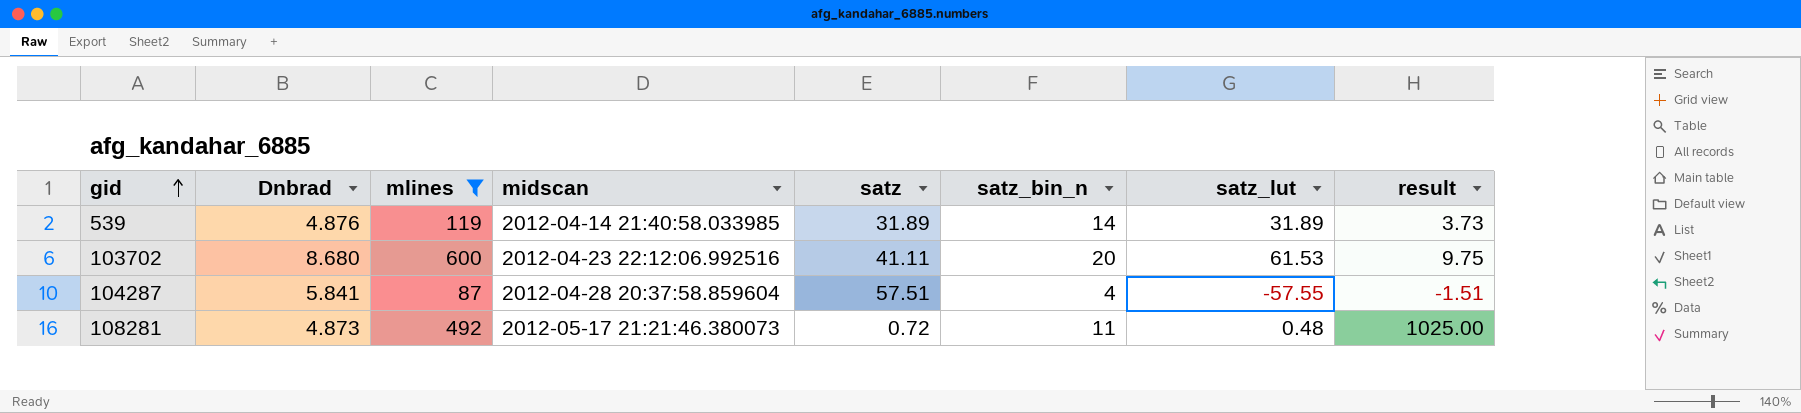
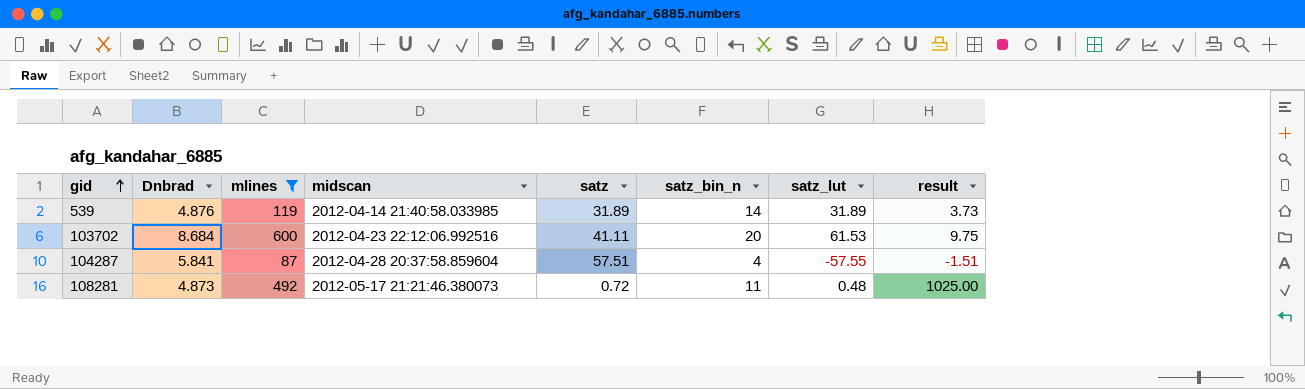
103702 | Dnbrad: 8.680 -> 8.684

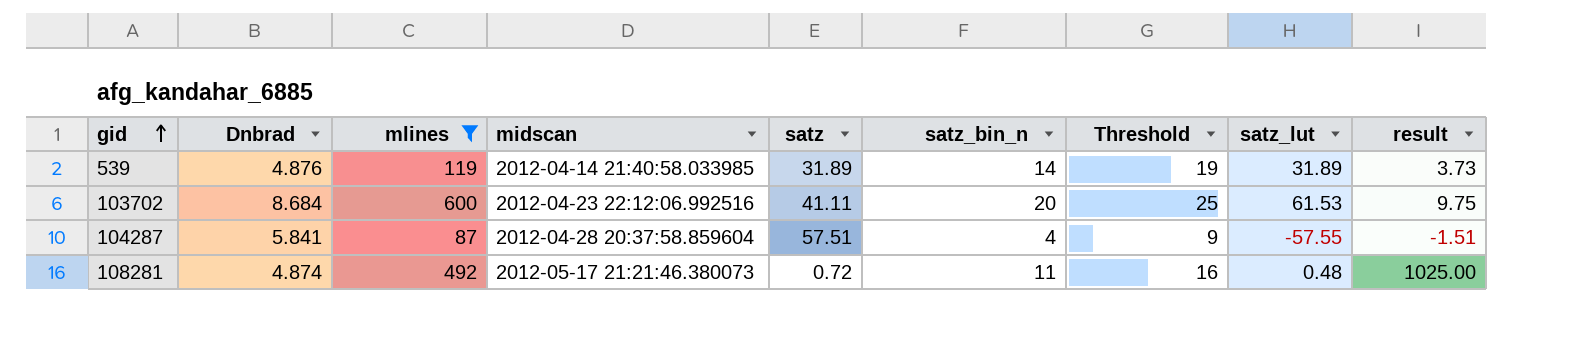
column Threshold | formula: none -> [satz_bin_n] + 5
108281 | Dnbrad: 4.873 -> 4.874

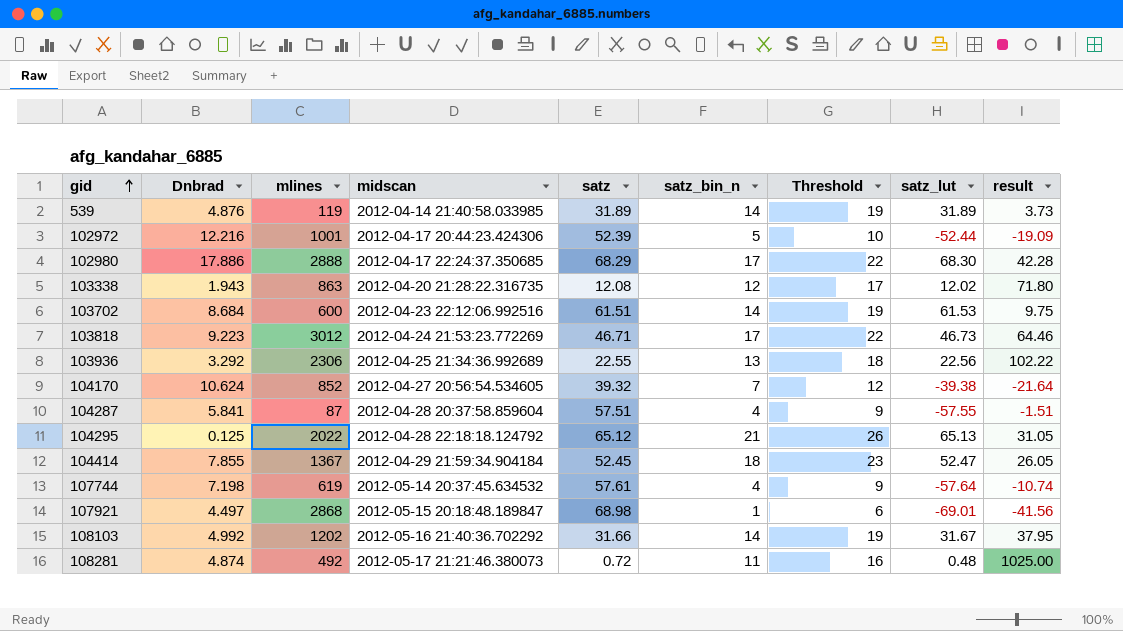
filter: mlines <= 600 -> none
103702 | satz: 41.11 -> 61.51
103702 | satz_bin_n: 20 -> 14
103702 | Threshold: 25 -> 19

